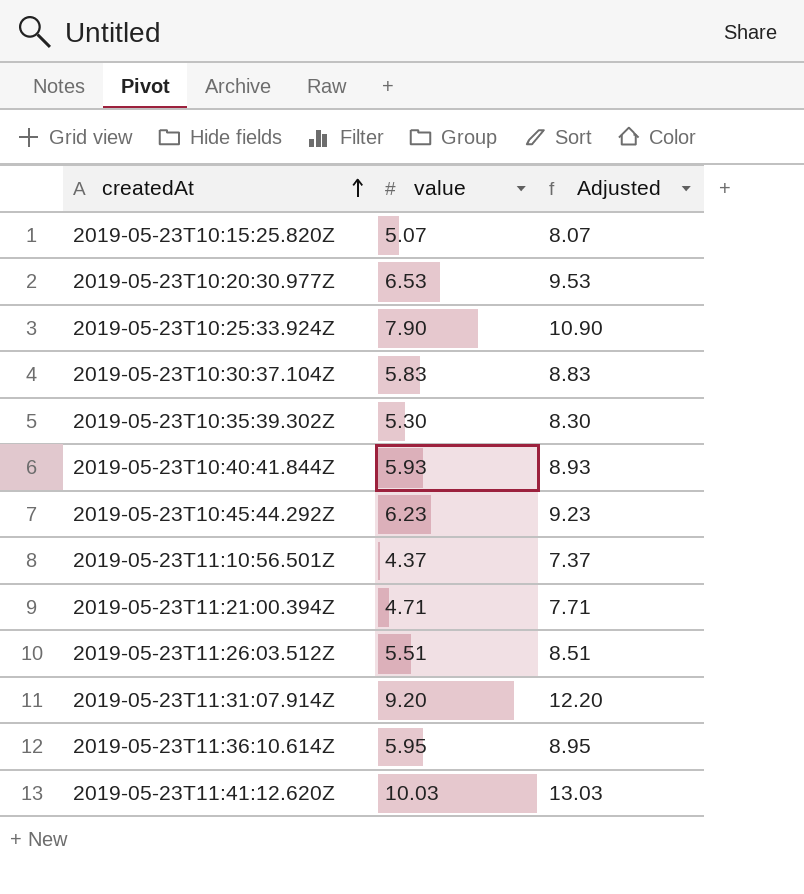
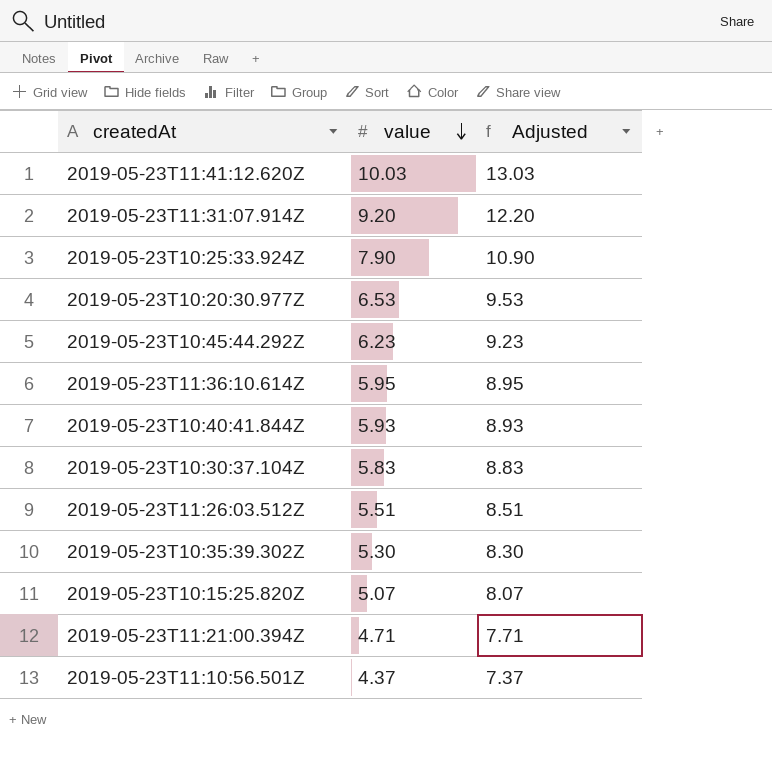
row order: createdAt ascending -> value descending

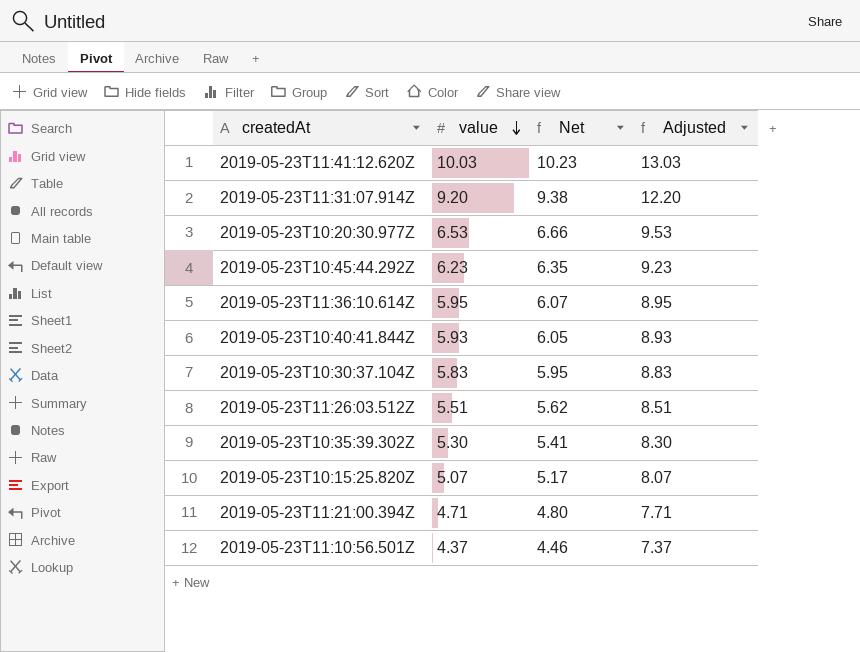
column Net | formula: none -> [value] * 1.02
row 2019-05-23T10:25:33.924Z: 7.90 | 10.90 -> none

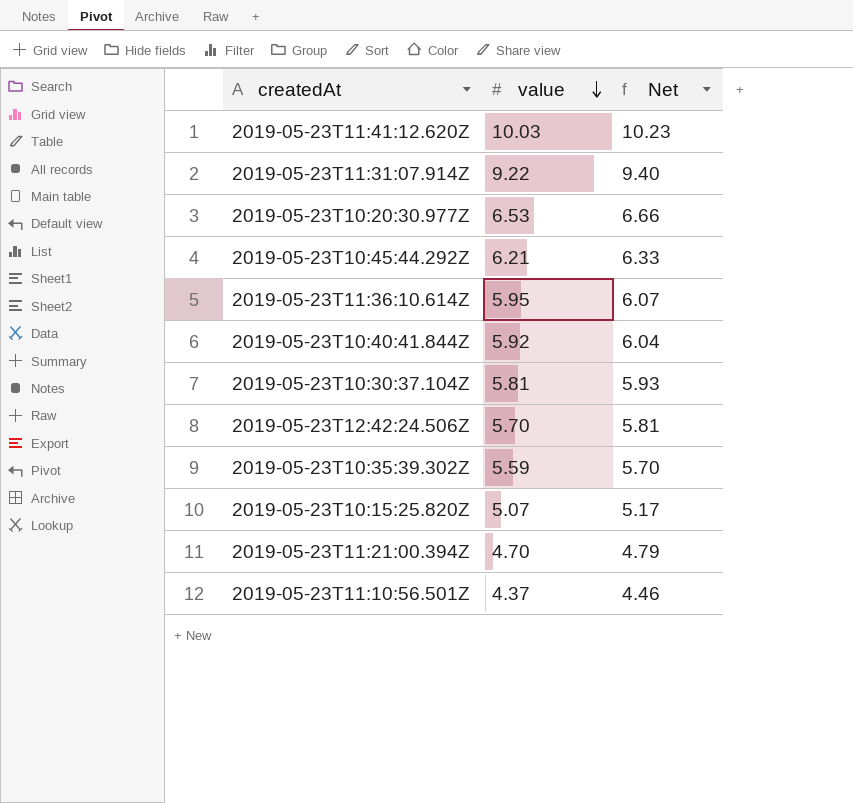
column Adjusted | formula: [value] + 3 -> none
row 2019-05-23T11:26:03.512Z: 5.51 | 5.62 | 8.51 -> none
2019-05-23T11:31:07.914Z | value: 9.20 -> 9.22
2019-05-23T11:31:07.914Z | Net: 9.38 -> 9.40
2019-05-23T10:45:44.292Z | value: 6.23 -> 6.21
2019-05-23T10:45:44.292Z | Net: 6.35 -> 6.33
2019-05-23T10:40:41.844Z | value: 5.93 -> 5.92
2019-05-23T10:40:41.844Z | Net: 6.05 -> 6.04
2019-05-23T10:30:37.104Z | value: 5.83 -> 5.81
2019-05-23T10:30:37.104Z | Net: 5.95 -> 5.93
row 2019-05-23T12:42:24.506Z: none -> 5.70 | 5.81
2019-05-23T10:35:39.302Z | value: 5.30 -> 5.59
2019-05-23T10:35:39.302Z | Net: 5.41 -> 5.70
2019-05-23T11:21:00.394Z | value: 4.71 -> 4.70
2019-05-23T11:21:00.394Z | Net: 4.80 -> 4.79

